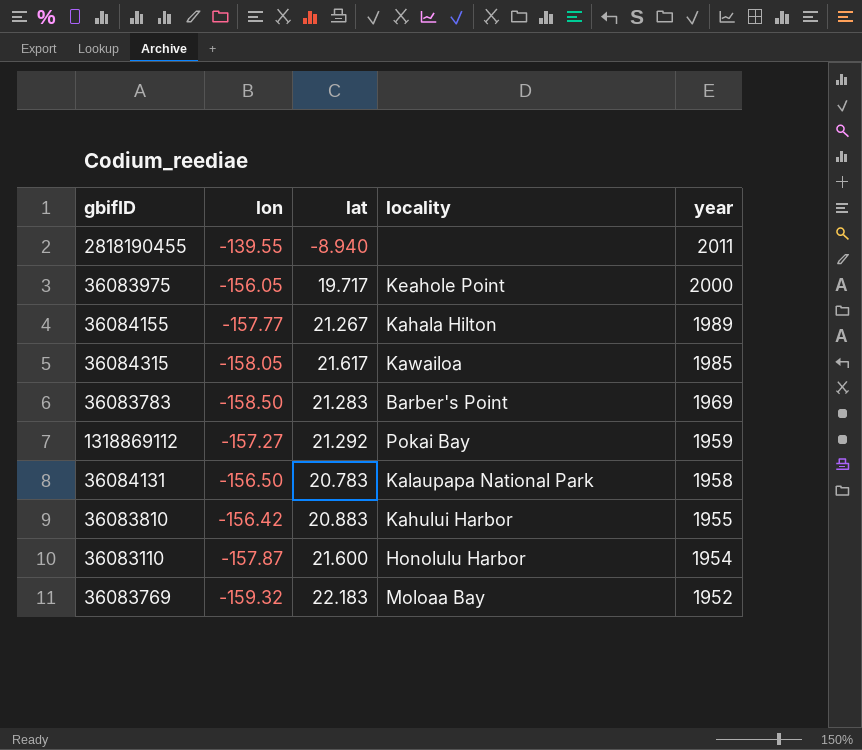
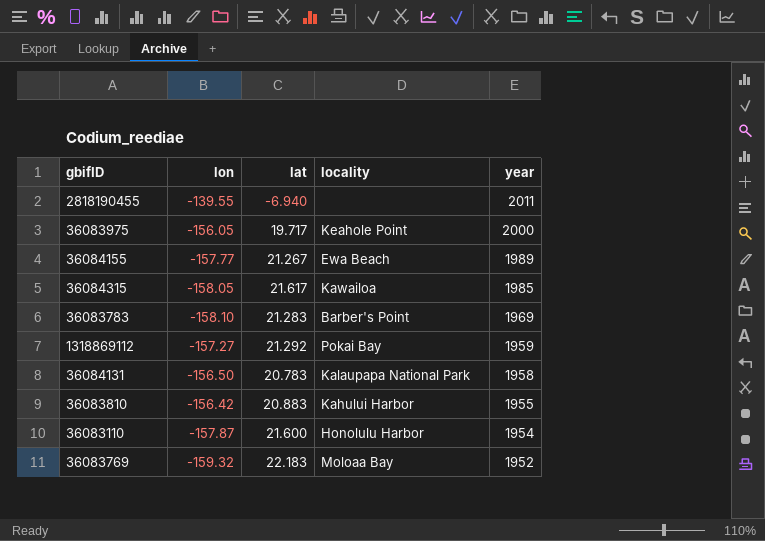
2818190455 | lat: -8.940 -> -6.940
36084155 | locality: Kahala Hilton -> Ewa Beach
36083783 | lon: -158.50 -> -158.10

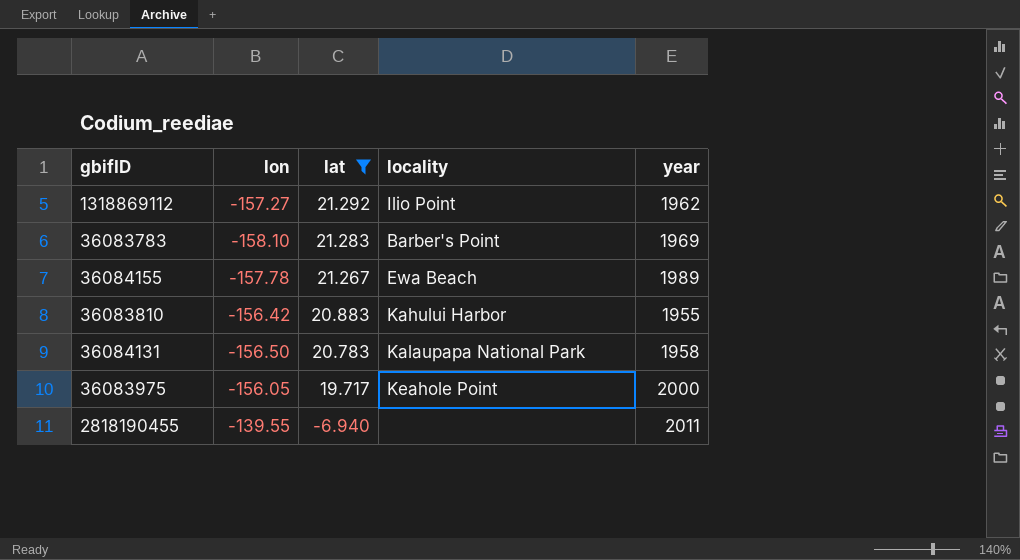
filter: none -> lat <= 21.292
row order: year descending -> lat descending
1318869112 | locality: Pokai Bay -> Ilio Point
1318869112 | year: 1959 -> 1962
36084155 | lon: -157.77 -> -157.78

